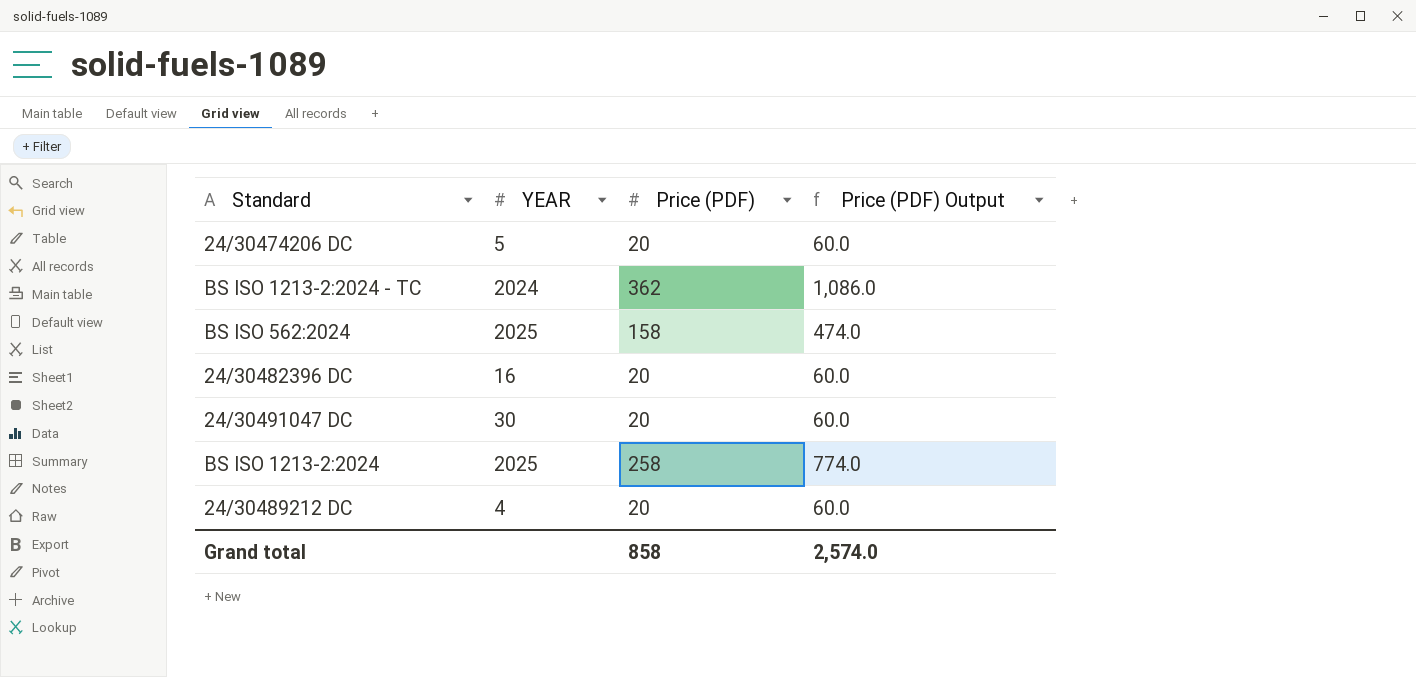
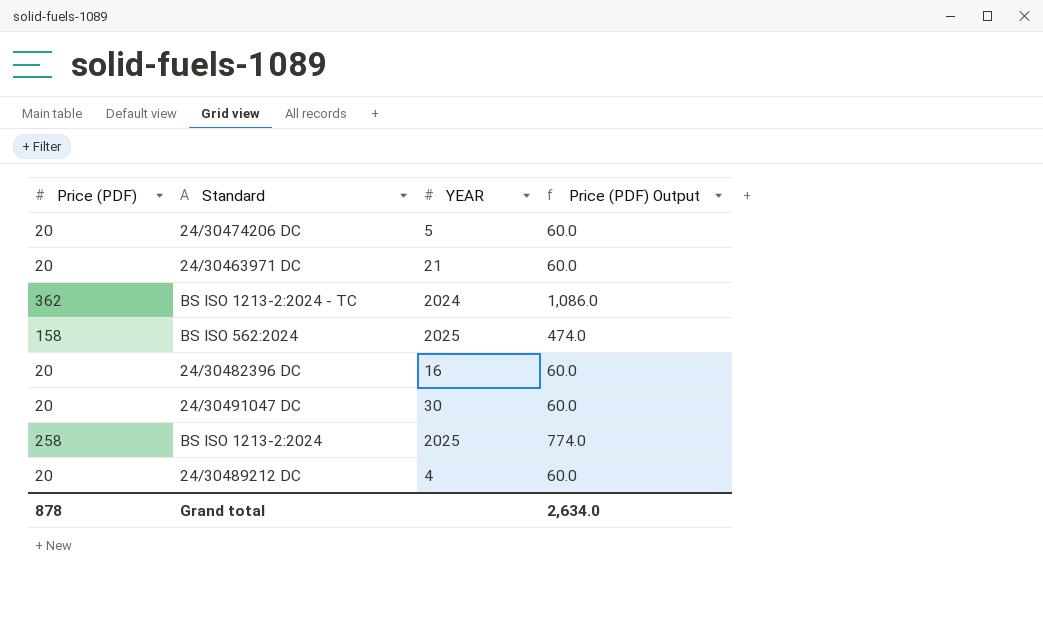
column Price (PDF) | position: 3 -> 1
row 24/30463971 DC: none -> 20 | 21 | 60.0
Grand total | Price (PDF): 858 -> 878
Grand total | Price (PDF) Output: 2,574.0 -> 2,634.0

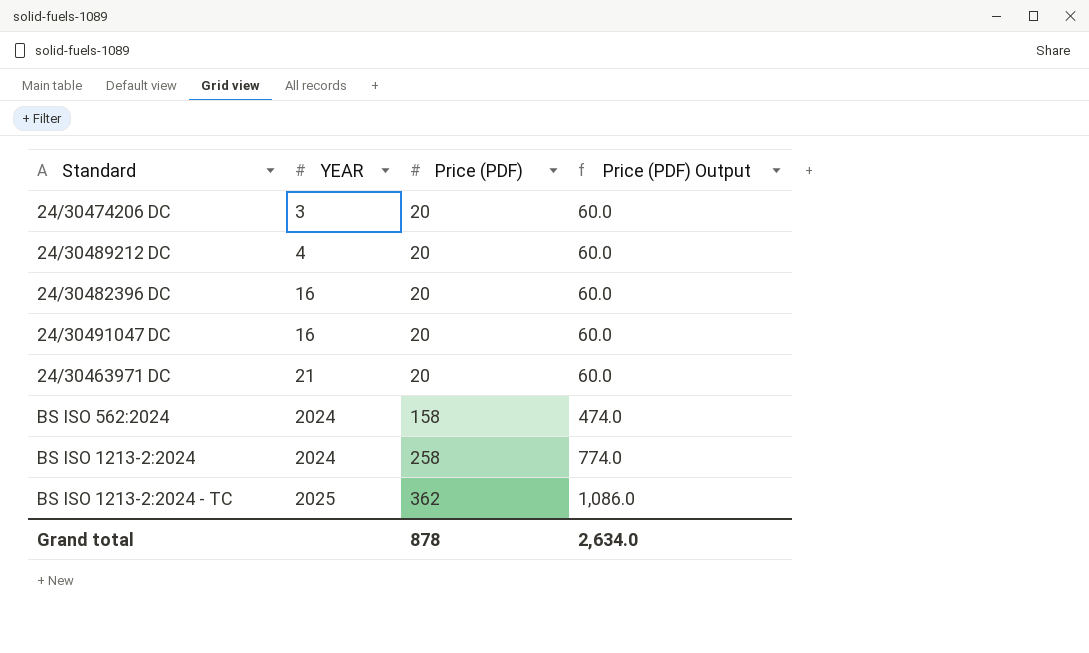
row order: none -> YEAR ascending
column Price (PDF) | position: 1 -> 3
24/30474206 DC | YEAR: 5 -> 3
24/30491047 DC | YEAR: 30 -> 16
BS ISO 562:2024 | YEAR: 2025 -> 2024
BS ISO 1213-2:2024 | YEAR: 2025 -> 2024
BS ISO 1213-2:2024 - TC | YEAR: 2024 -> 2025

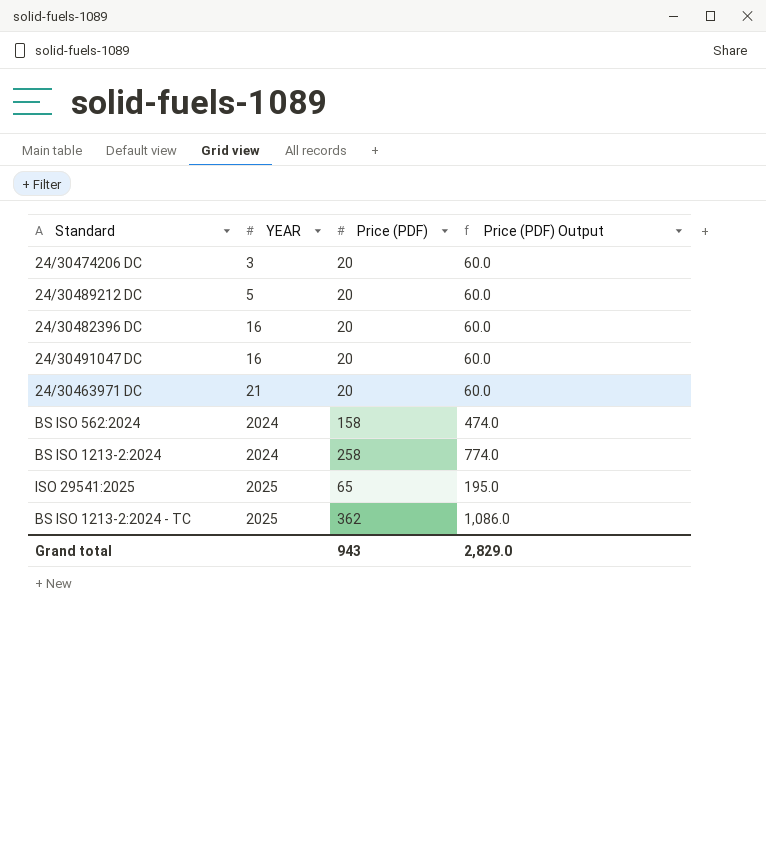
24/30489212 DC | YEAR: 4 -> 5
row ISO 29541:2025: none -> 2025 | 65 | 195.0
Grand total | Price (PDF): 878 -> 943
Grand total | Price (PDF) Output: 2,634.0 -> 2,829.0

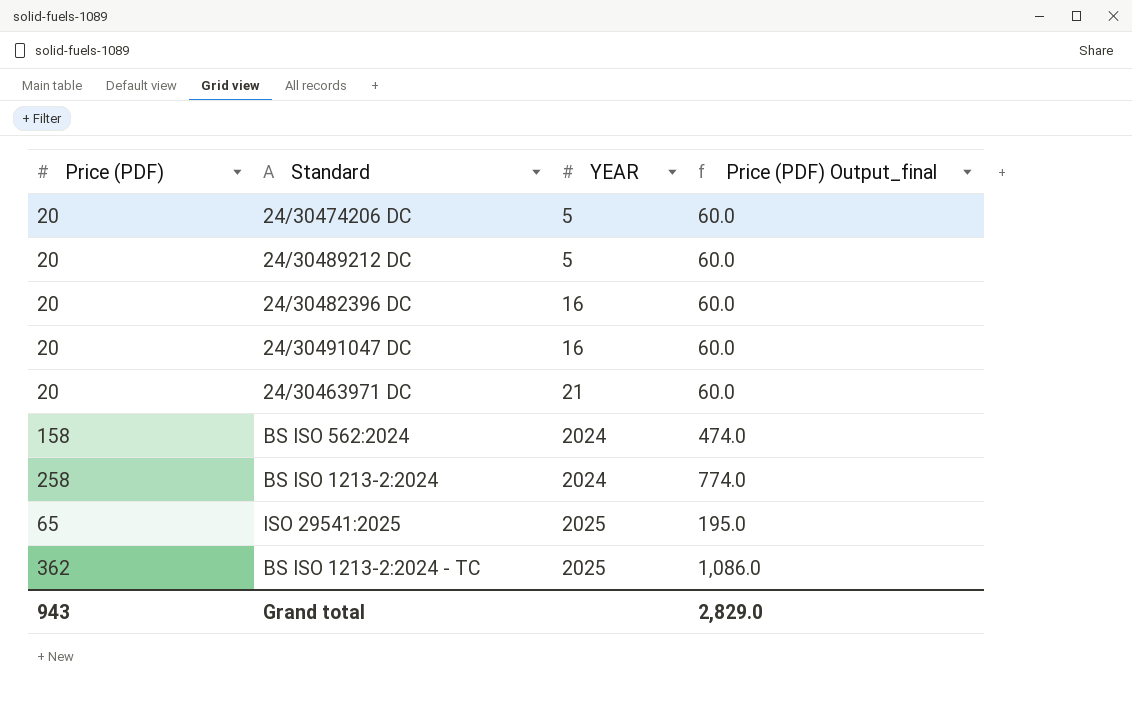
column Price (PDF) | position: 3 -> 1
column name: Price (PDF) Output -> Price (PDF) Output_final
24/30474206 DC | YEAR: 3 -> 5

